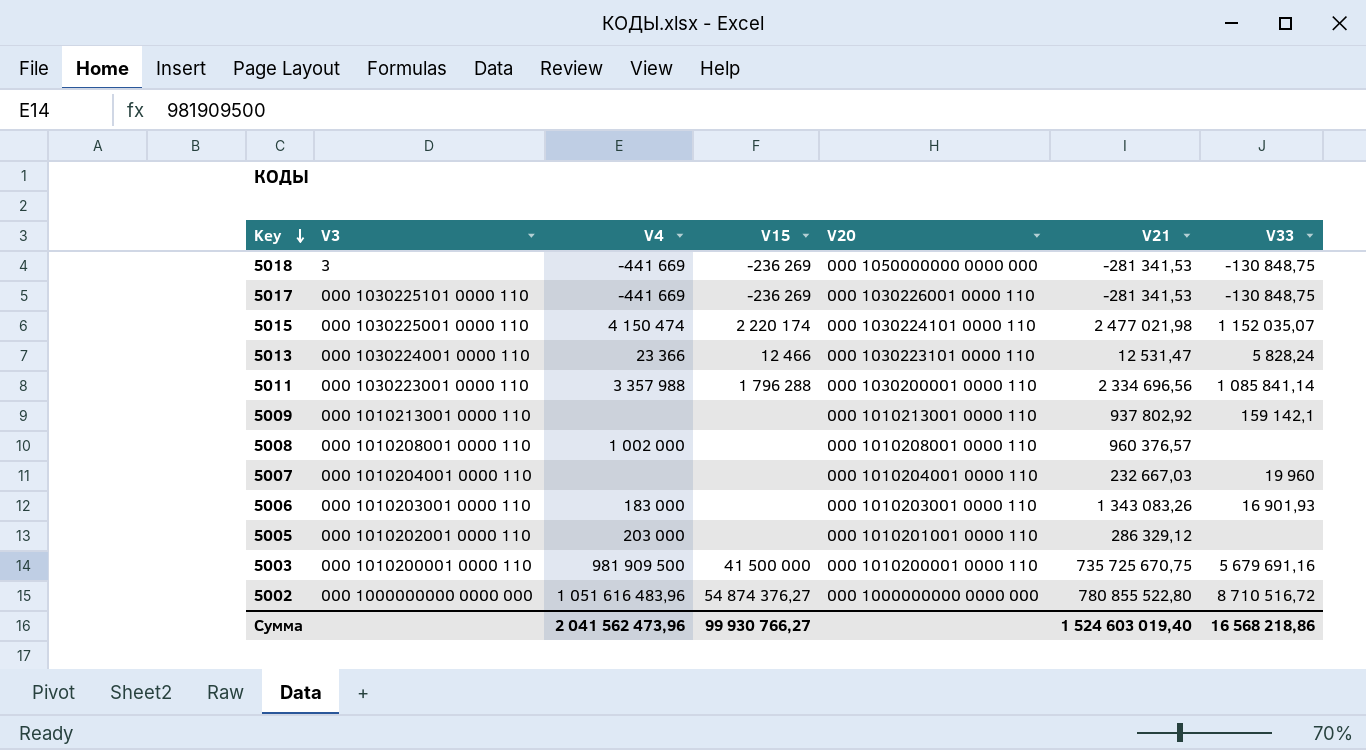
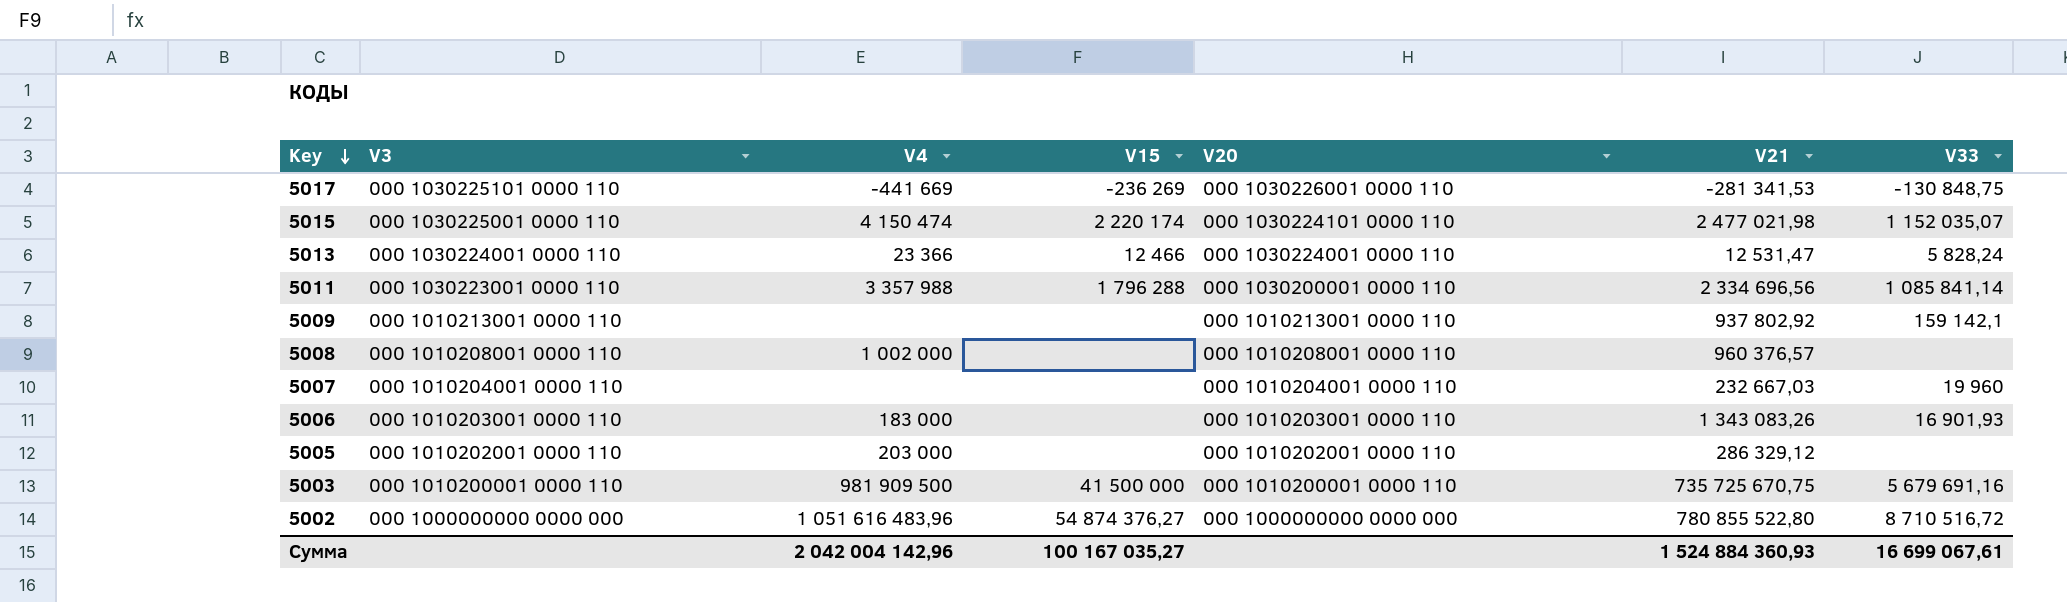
row 5018: 3 | -441 669 | -236 269 | 000 1050000000 0000 000 | -281 341,53 | -130 848,75 -> none
5013 | V20: 000 1030223101 0000 110 -> 000 1030224001 0000 110
5005 | V20: 000 1010201001 0000 110 -> 000 1010202001 0000 110
Сумма | V4: 2 041 562 473,96 -> 2 042 004 142,96
Сумма | V15: 99 930 766,27 -> 100 167 035,27
Сумма | V21: 1 524 603 019,40 -> 1 524 884 360,93
Сумма | V33: 16 568 218,86 -> 16 699 067,61

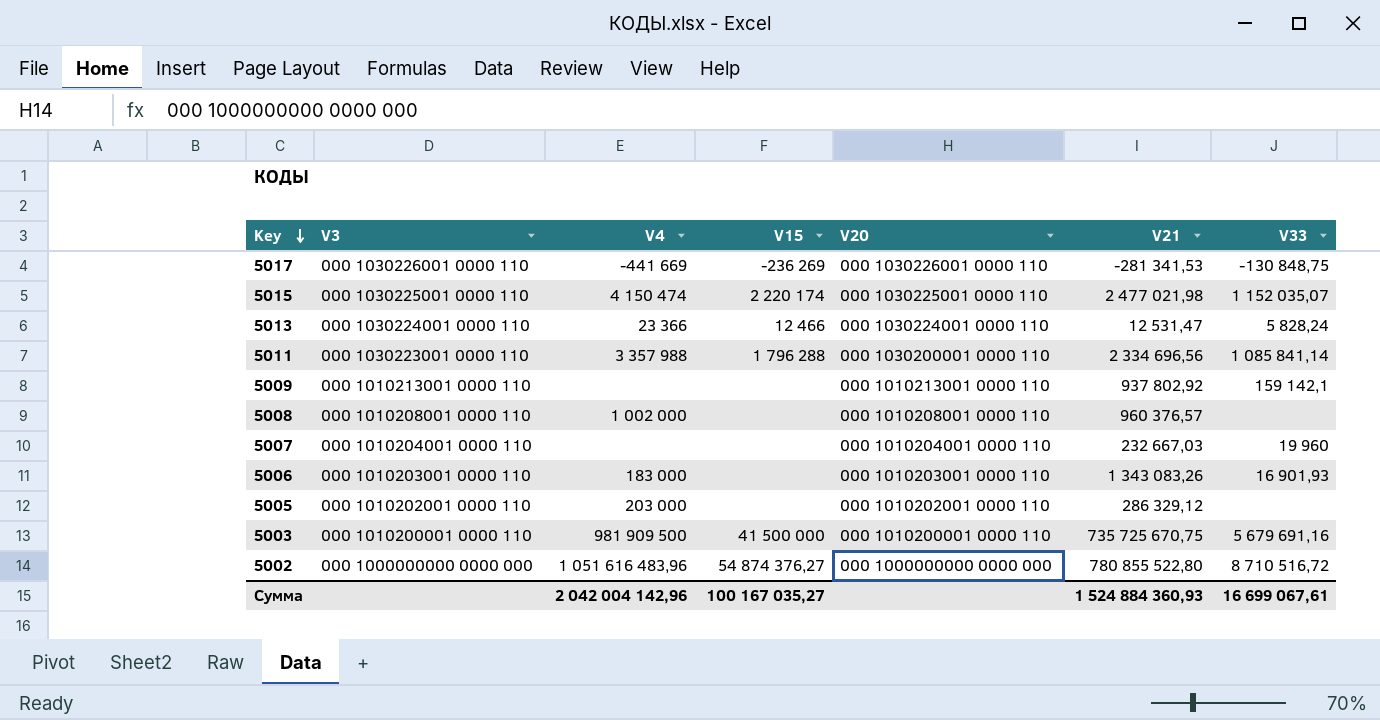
5017 | V3: 000 1030225101 0000 110 -> 000 1030226001 0000 110
5015 | V20: 000 1030224101 0000 110 -> 000 1030225001 0000 110

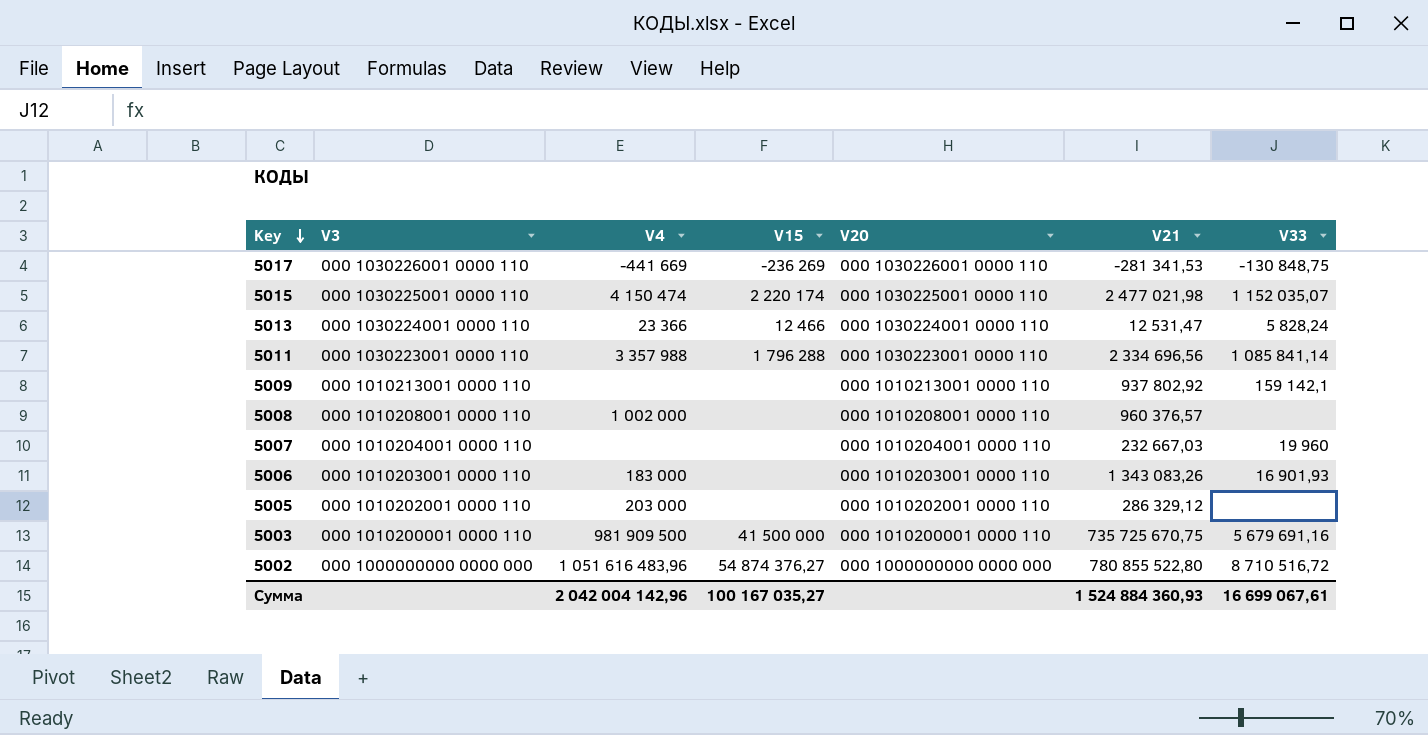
5011 | V20: 000 1030200001 0000 110 -> 000 1030223001 0000 110

